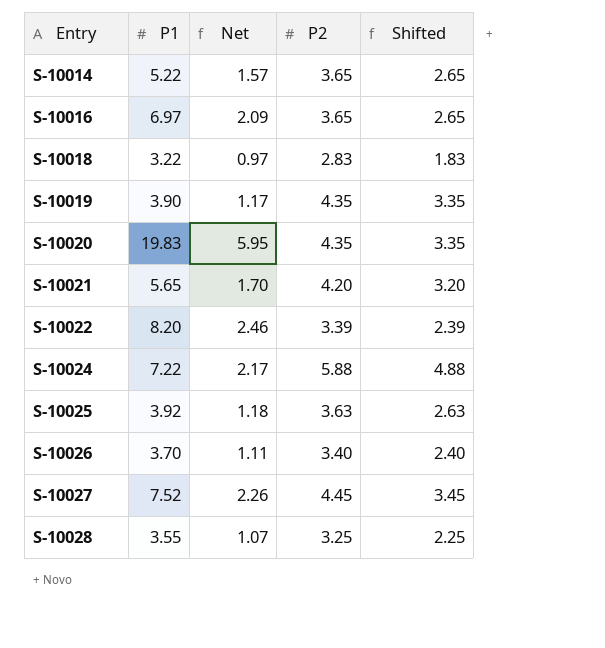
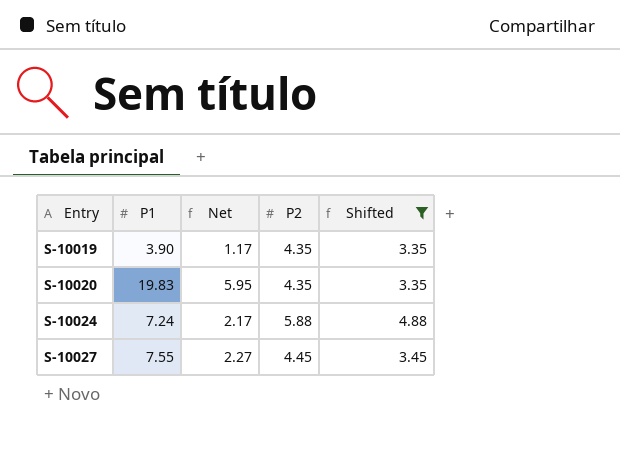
filter: none -> Shifted >= 3.35
S-10024 | P1: 7.22 -> 7.24
S-10027 | P1: 7.52 -> 7.55
S-10027 | Net: 2.26 -> 2.27

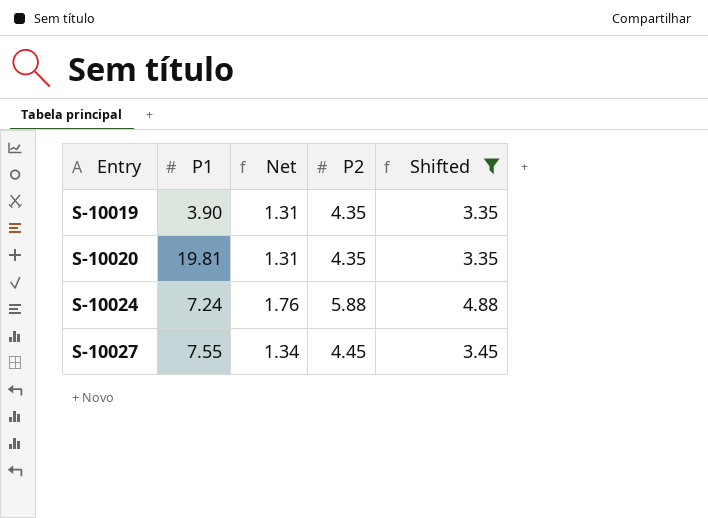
column Net | formula: [P1] * 0.3 -> [P2] * 0.3
S-10020 | P1: 19.83 -> 19.81

